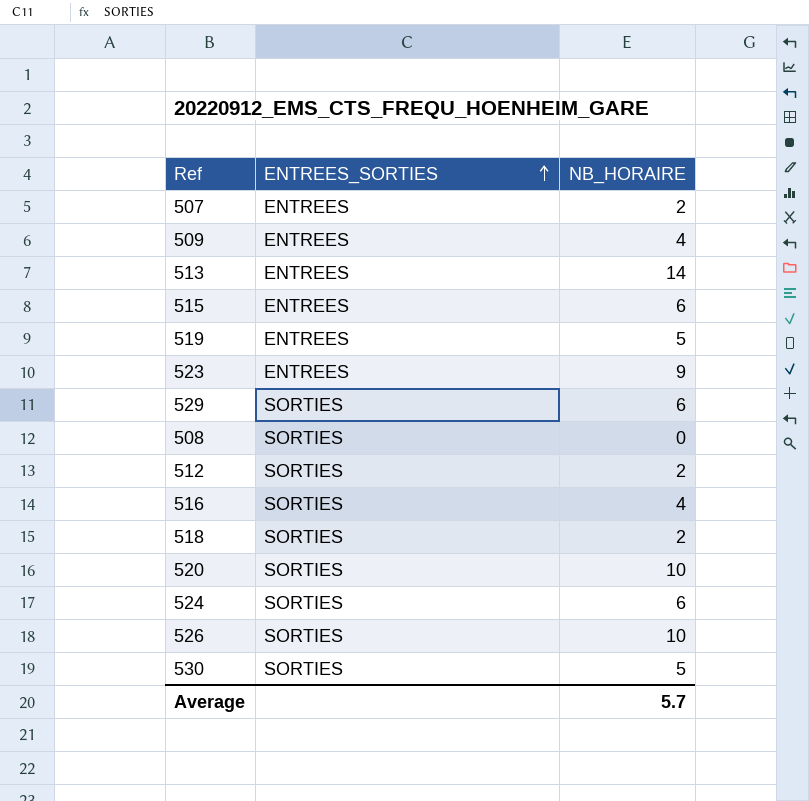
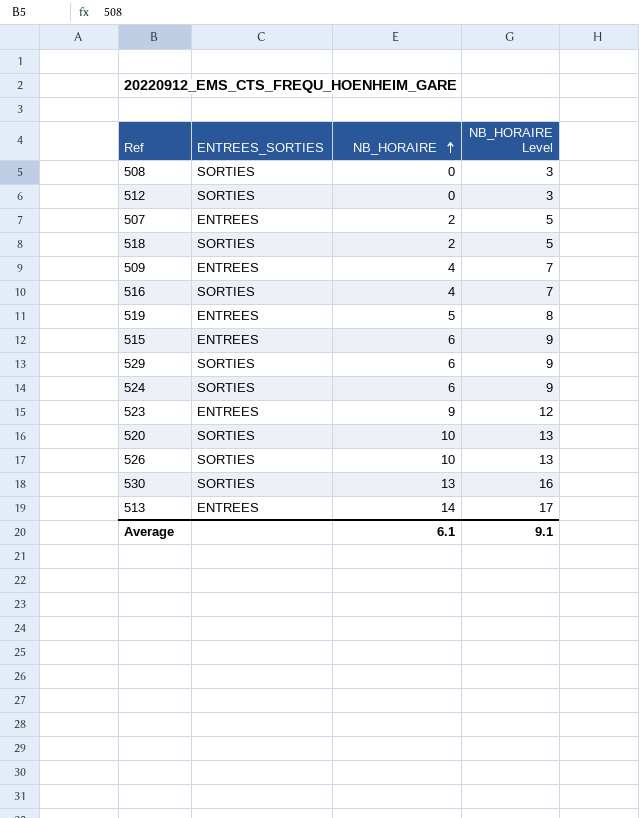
row order: ENTREES_SORTIES ascending -> NB_HORAIRE ascending
column NB_HORAIRE Level | formula: none -> [NB_HORAIRE] + 3
512 | NB_HORAIRE: 2 -> 0
530 | NB_HORAIRE: 5 -> 13
Average | NB_HORAIRE: 5.7 -> 6.1

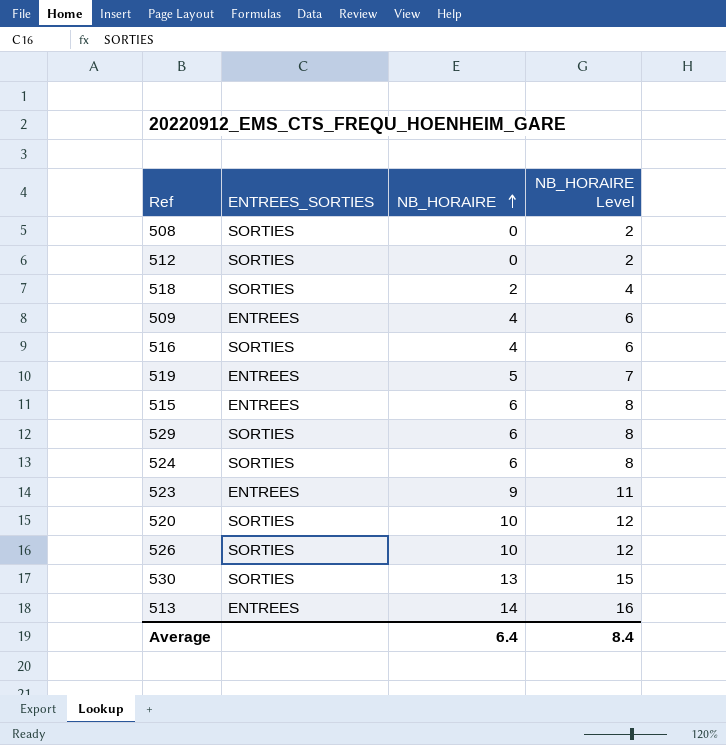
column NB_HORAIRE Level | formula: [NB_HORAIRE] + 3 -> [NB_HORAIRE] + 2
row 507: ENTREES | 2 | 5 -> none
Average | NB_HORAIRE: 6.1 -> 6.4
Average | NB_HORAIRE Level: 9.1 -> 8.4

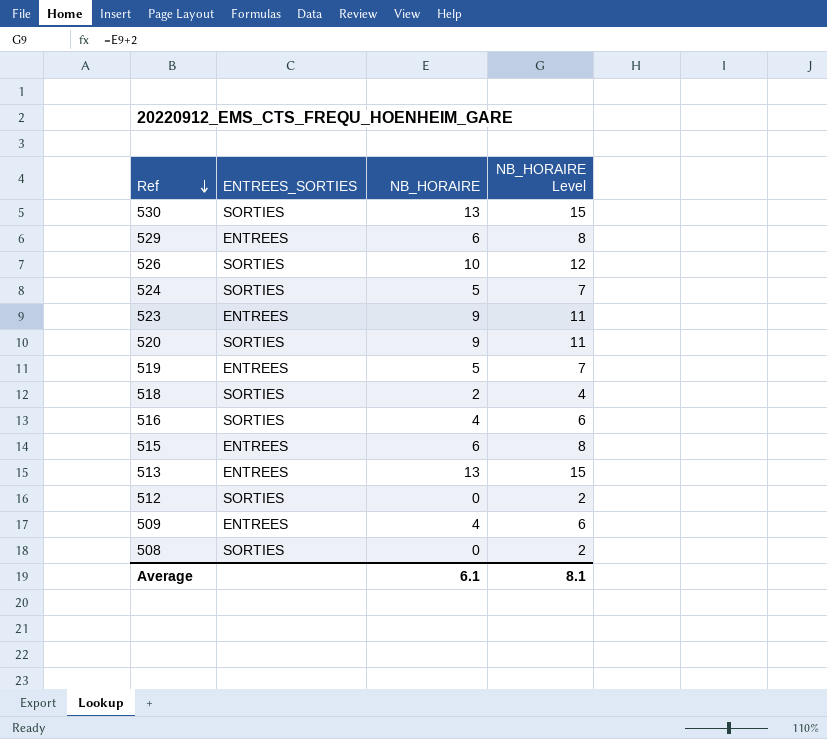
row order: NB_HORAIRE ascending -> Ref descending
529 | ENTREES_SORTIES: SORTIES -> ENTREES
524 | NB_HORAIRE: 6 -> 5
524 | NB_HORAIRE Level: 8 -> 7
520 | NB_HORAIRE: 10 -> 9
520 | NB_HORAIRE Level: 12 -> 11
513 | NB_HORAIRE: 14 -> 13
513 | NB_HORAIRE Level: 16 -> 15
Average | NB_HORAIRE: 6.4 -> 6.1
Average | NB_HORAIRE Level: 8.4 -> 8.1

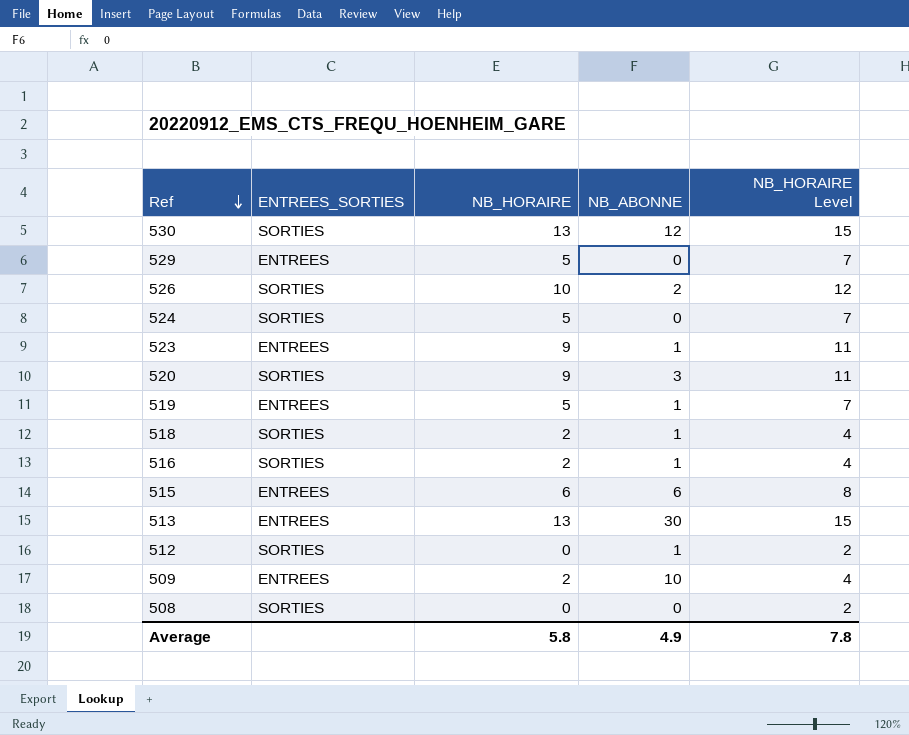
column NB_ABONNE | position: none -> 4
529 | NB_HORAIRE: 6 -> 5
529 | NB_HORAIRE Level: 8 -> 7
516 | NB_HORAIRE: 4 -> 2
516 | NB_HORAIRE Level: 6 -> 4
509 | NB_HORAIRE: 4 -> 2
509 | NB_HORAIRE Level: 6 -> 4
Average | NB_HORAIRE: 6.1 -> 5.8
Average | NB_HORAIRE Level: 8.1 -> 7.8

